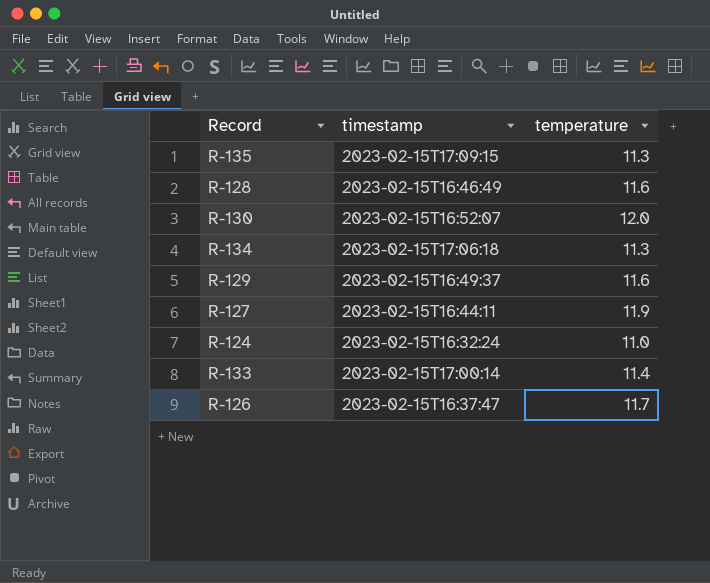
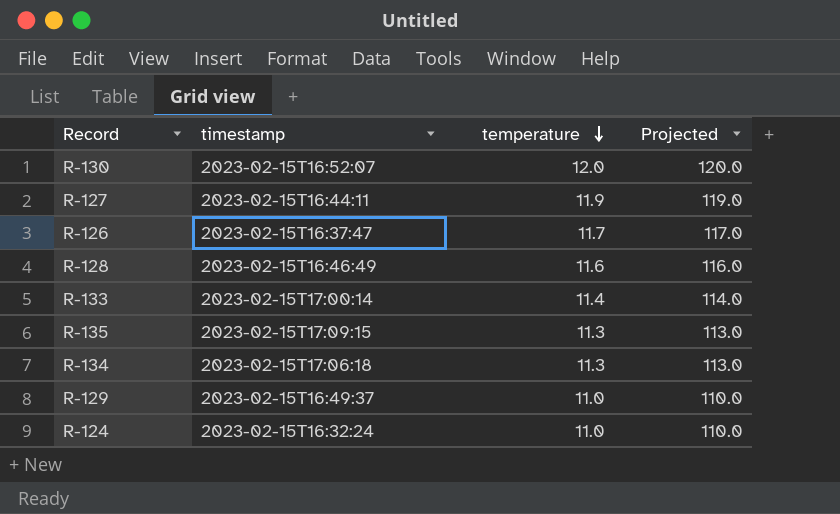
row order: none -> temperature descending
column Projected | formula: none -> [temperature] * 10
R-129 | temperature: 11.6 -> 11.0

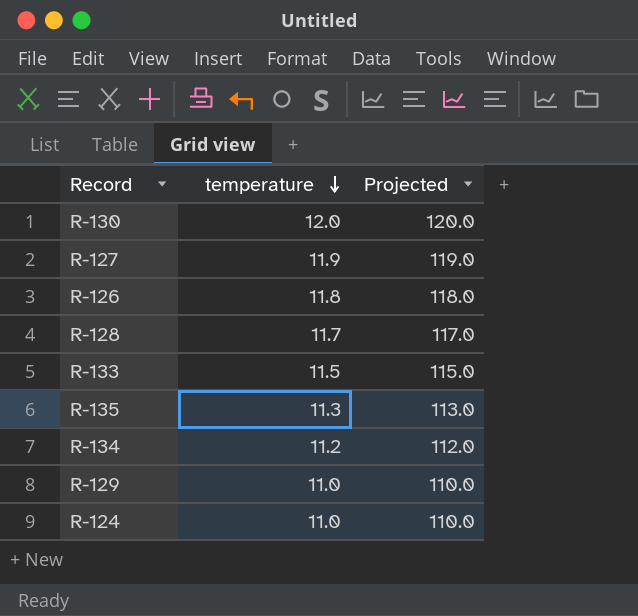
column timestamp | position: 2 -> none
R-126 | temperature: 11.7 -> 11.8
R-126 | Projected: 117.0 -> 118.0
R-128 | temperature: 11.6 -> 11.7
R-128 | Projected: 116.0 -> 117.0
R-133 | temperature: 11.4 -> 11.5
R-133 | Projected: 114.0 -> 115.0
R-134 | temperature: 11.3 -> 11.2
R-134 | Projected: 113.0 -> 112.0

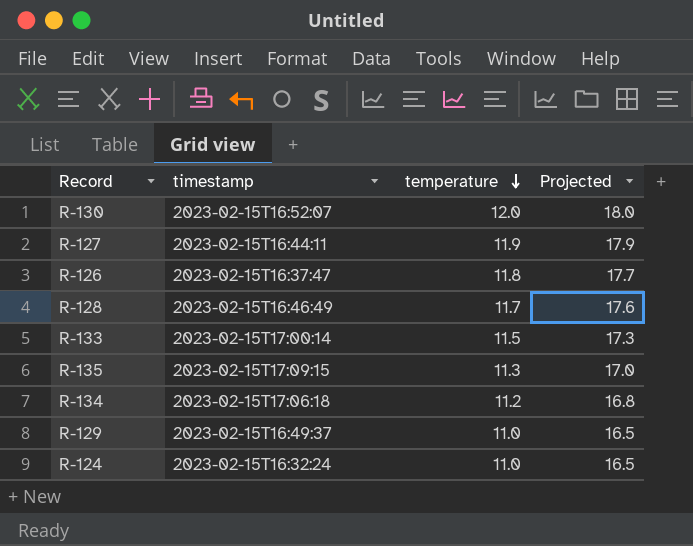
column timestamp | position: none -> 2
column Projected | formula: [temperature] * 10 -> [temperature] * 1.5

